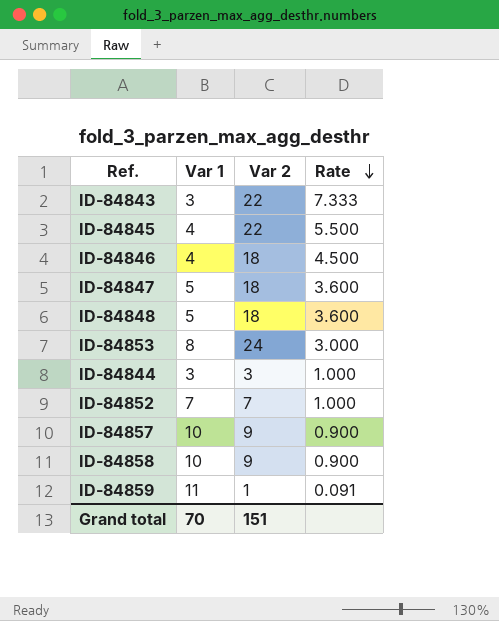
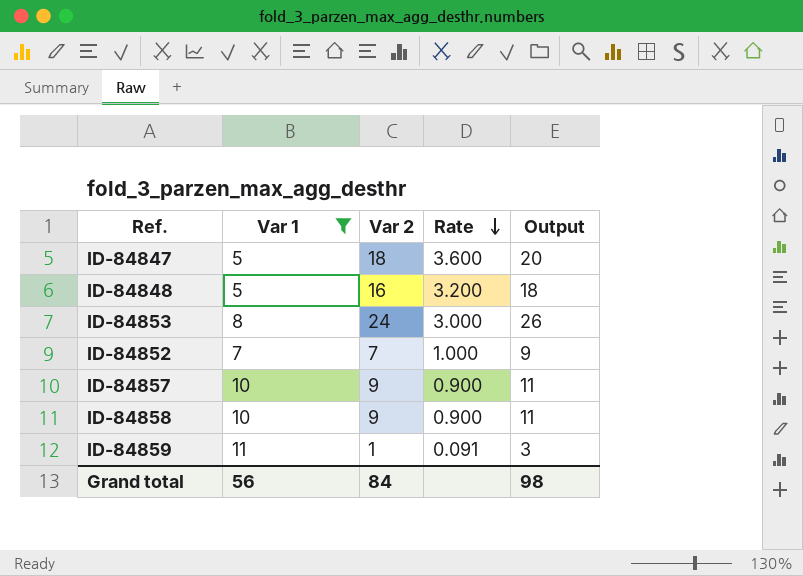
filter: none -> Var 1 >= 5
column Output | formula: none -> [Var 2] + 2
ID-84848 | Var 2: 18 -> 16
ID-84848 | Rate: 3.600 -> 3.200
Grand total | Var 1: 70 -> 56
Grand total | Var 2: 151 -> 84

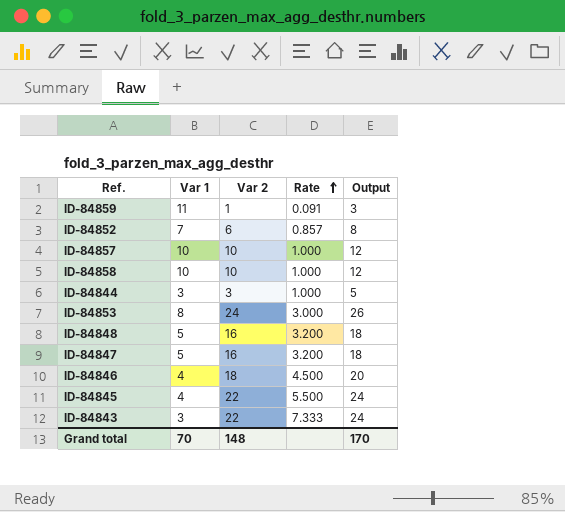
filter: Var 1 >= 5 -> none
row order: Rate descending -> Rate ascending
ID-84852 | Var 2: 7 -> 6
ID-84852 | Rate: 1.000 -> 0.857
ID-84852 | Output: 9 -> 8
ID-84857 | Var 2: 9 -> 10
ID-84857 | Rate: 0.900 -> 1.000
ID-84857 | Output: 11 -> 12
ID-84858 | Var 2: 9 -> 10
ID-84858 | Rate: 0.900 -> 1.000
ID-84858 | Output: 11 -> 12
ID-84847 | Var 2: 18 -> 16
ID-84847 | Rate: 3.600 -> 3.200
ID-84847 | Output: 20 -> 18
Grand total | Var 1: 56 -> 70
Grand total | Var 2: 84 -> 148
Grand total | Output: 98 -> 170

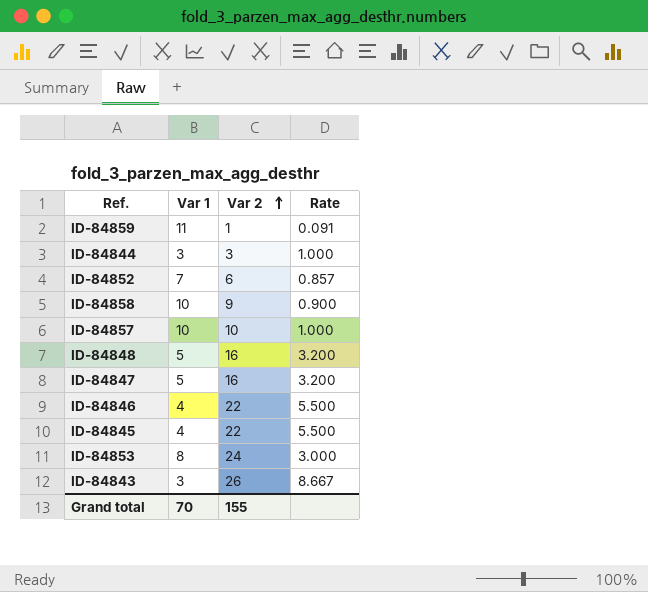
row order: Rate ascending -> Var 2 ascending
column Output | formula: [Var 2] + 2 -> none
ID-84858 | Var 2: 10 -> 9
ID-84858 | Rate: 1.000 -> 0.900
ID-84846 | Var 2: 18 -> 22
ID-84846 | Rate: 4.500 -> 5.500
ID-84843 | Var 2: 22 -> 26
ID-84843 | Rate: 7.333 -> 8.667
Grand total | Var 2: 148 -> 155

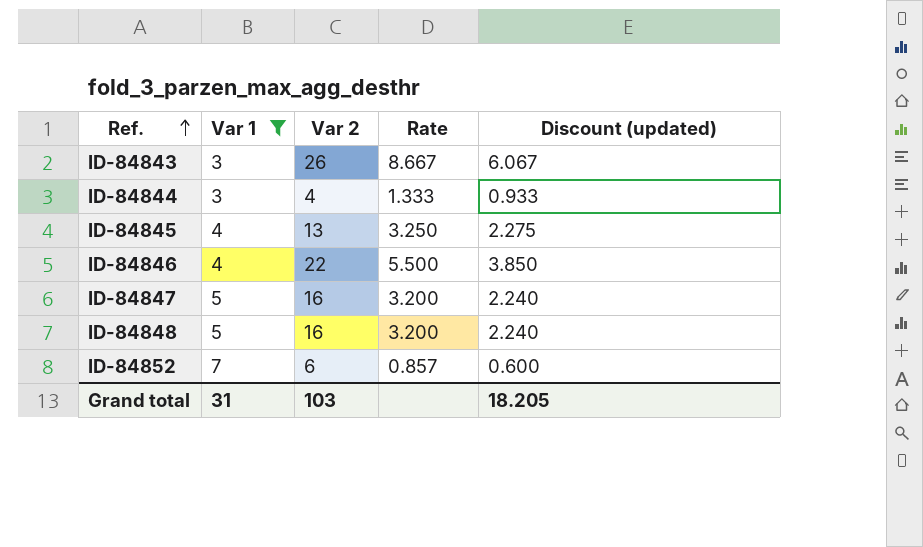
filter: none -> Var 1 <= 7
row order: Var 2 ascending -> Ref. ascending
column Discount (updated) | formula: none -> [Rate] * 0.7
ID-84844 | Var 2: 3 -> 4
ID-84844 | Rate: 1.000 -> 1.333
ID-84845 | Var 2: 22 -> 13
ID-84845 | Rate: 5.500 -> 3.250
Grand total | Var 1: 70 -> 31
Grand total | Var 2: 155 -> 103

